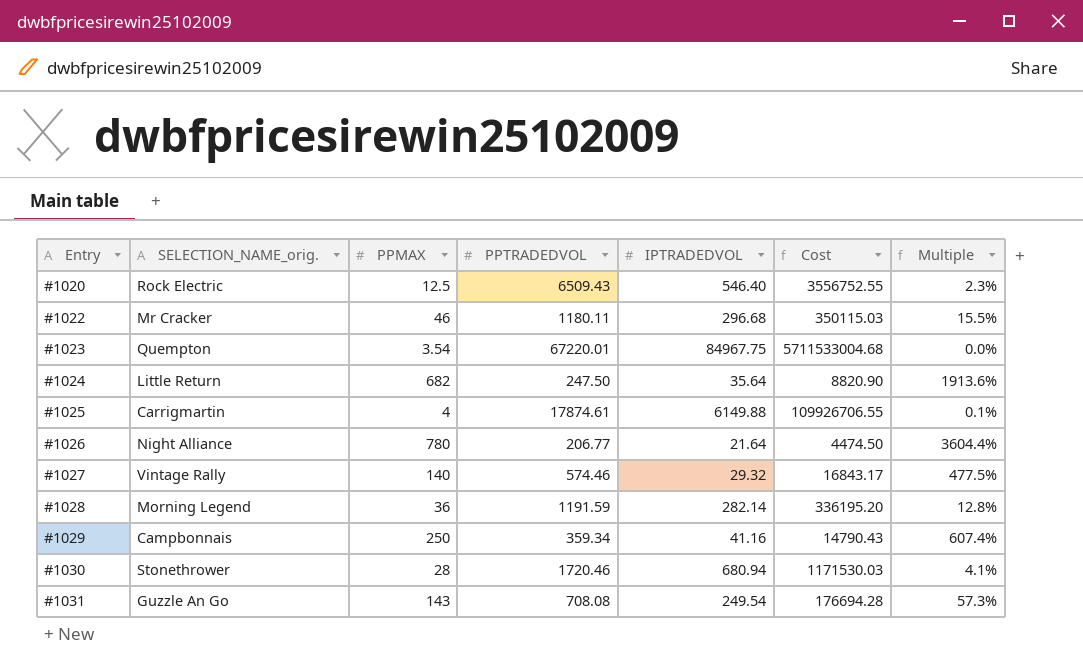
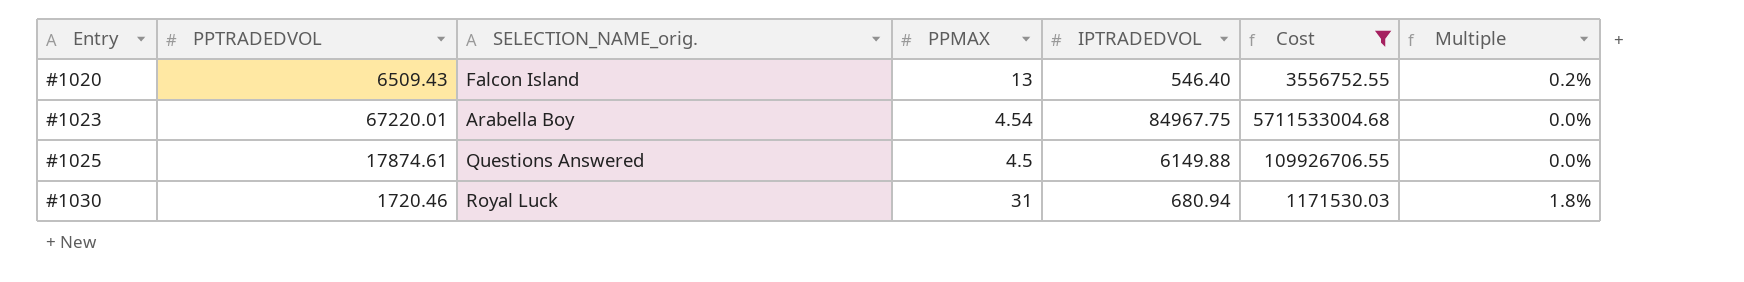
filter: none -> Cost >= 1171530.03
column PPTRADEDVOL | position: 4 -> 2
column Multiple | formula: [PPMAX] / [IPTRADEDVOL] -> [PPMAX] / [PPTRADEDVOL]
#1020 | SELECTION_NAME_orig.: Rock Electric -> Falcon Island
#1020 | PPMAX: 12.5 -> 13
#1023 | SELECTION_NAME_orig.: Quempton -> Arabella Boy
#1023 | PPMAX: 3.54 -> 4.54
#1025 | SELECTION_NAME_orig.: Carrigmartin -> Questions Answered
#1025 | PPMAX: 4 -> 4.5
#1030 | SELECTION_NAME_orig.: Stonethrower -> Royal Luck
#1030 | PPMAX: 28 -> 31

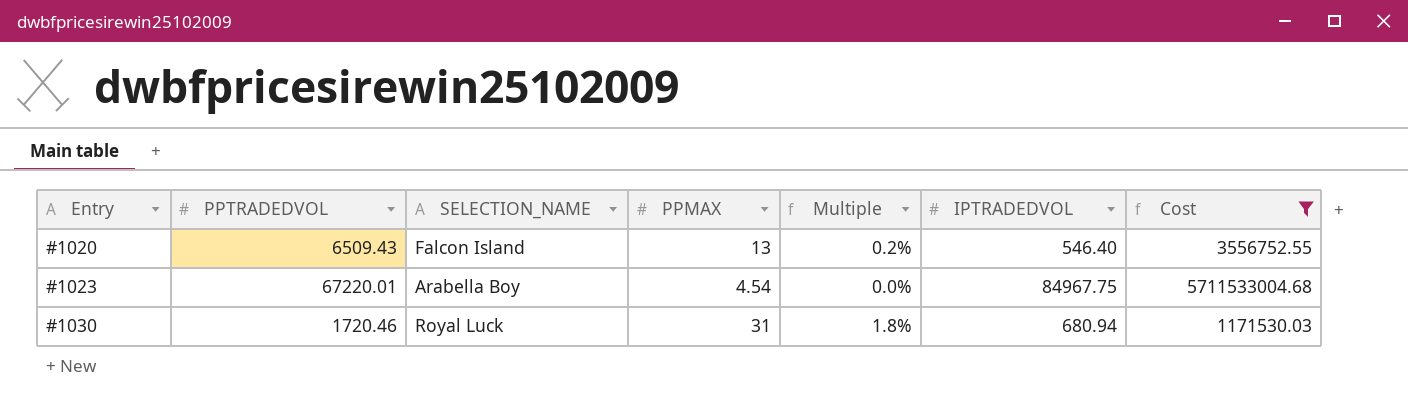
column name: SELECTION_NAME_orig. -> SELECTION_NAME
column Multiple | position: 7 -> 5
row #1025: 17874.61 | Questions Answered | 4.5 | 6149.88 | 109926706.55 | 0.0% -> none

